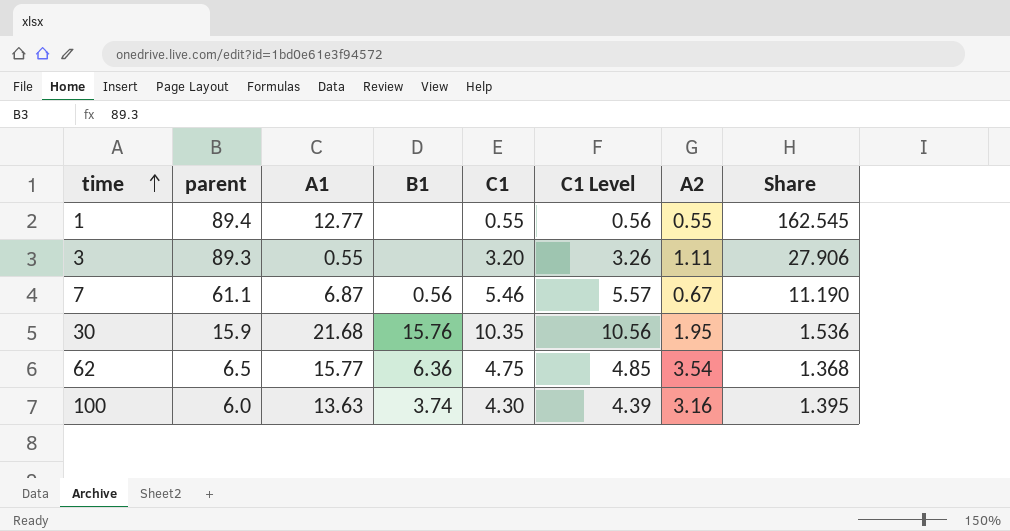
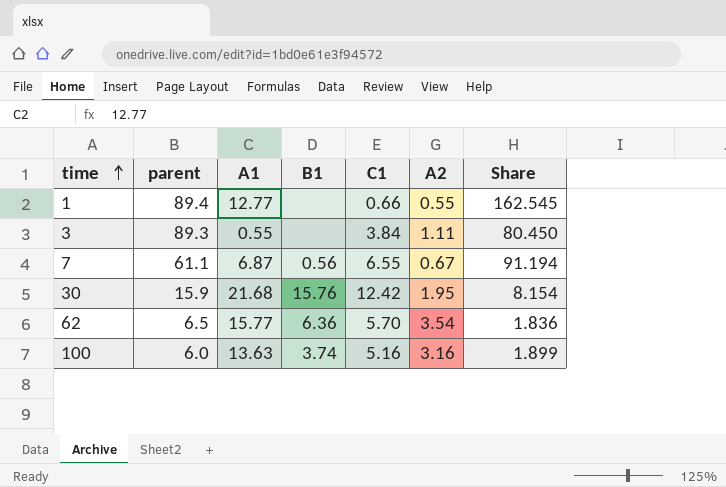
column C1 Level | formula: [C1] * 1.02 -> none
column Share | formula: [parent] / [C1] -> [parent] / [A2]
1 | C1: 0.55 -> 0.66
3 | C1: 3.20 -> 3.84
7 | C1: 5.46 -> 6.55
30 | C1: 10.35 -> 12.42
62 | C1: 4.75 -> 5.70
100 | C1: 4.30 -> 5.16

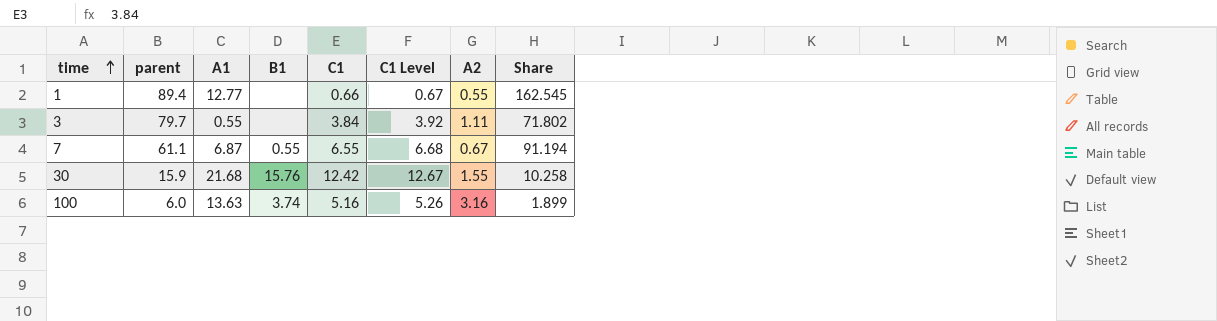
column C1 Level | formula: none -> [C1] * 1.02
row 62: 6.5 | 15.77 | 6.36 | 5.70 | 3.54 | 1.836 -> none
3 | parent: 89.3 -> 79.7
3 | Share: 80.450 -> 71.802
7 | B1: 0.56 -> 0.55
30 | A2: 1.95 -> 1.55
30 | Share: 8.154 -> 10.258

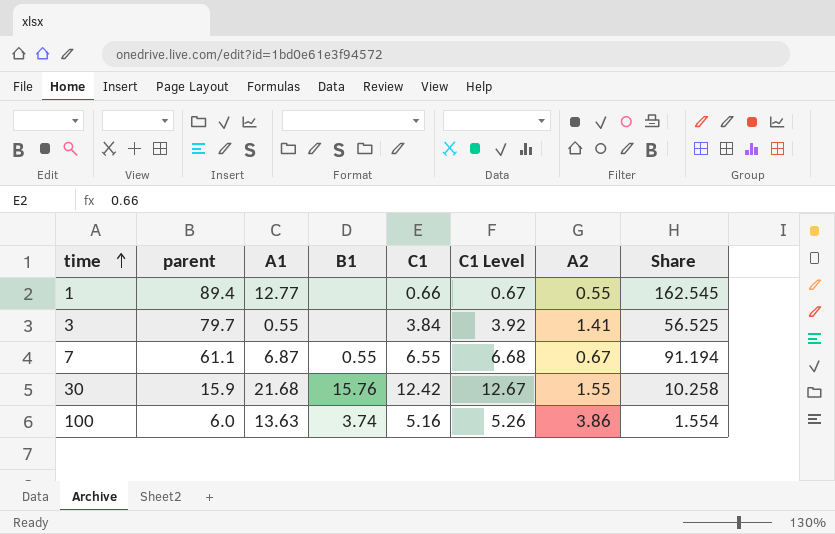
3 | A2: 1.11 -> 1.41
3 | Share: 71.802 -> 56.525
100 | A2: 3.16 -> 3.86
100 | Share: 1.899 -> 1.554

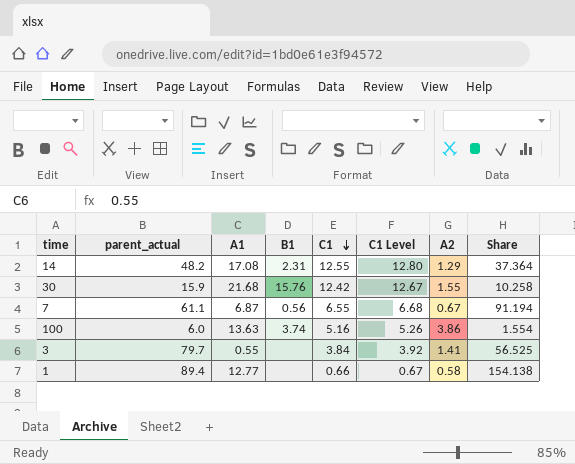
row order: time ascending -> C1 descending
column name: parent -> parent_actual
row 14: none -> 48.2 | 17.08 | 2.31 | 12.55 | 12.80 | 1.29 | 37.364
7 | B1: 0.55 -> 0.56
1 | A2: 0.55 -> 0.58
1 | Share: 162.545 -> 154.138

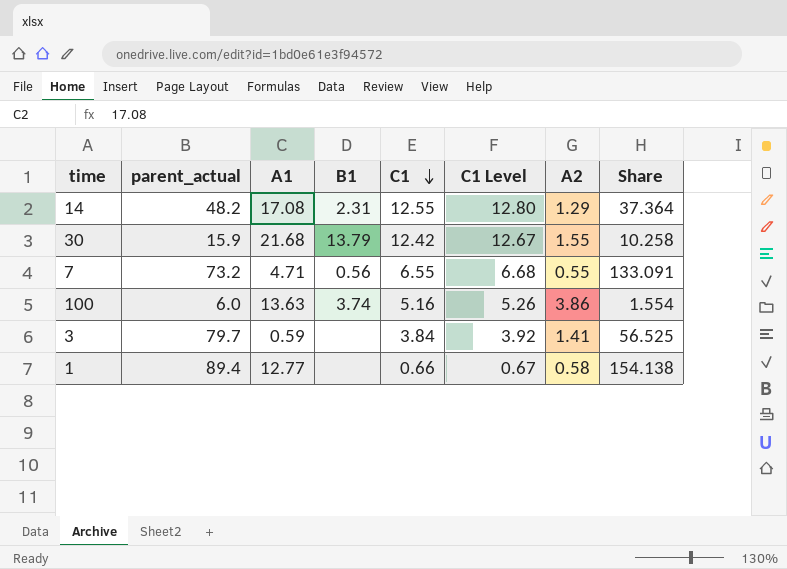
30 | B1: 15.76 -> 13.79
7 | parent_actual: 61.1 -> 73.2
7 | A1: 6.87 -> 4.71
7 | A2: 0.67 -> 0.55
7 | Share: 91.194 -> 133.091
3 | A1: 0.55 -> 0.59

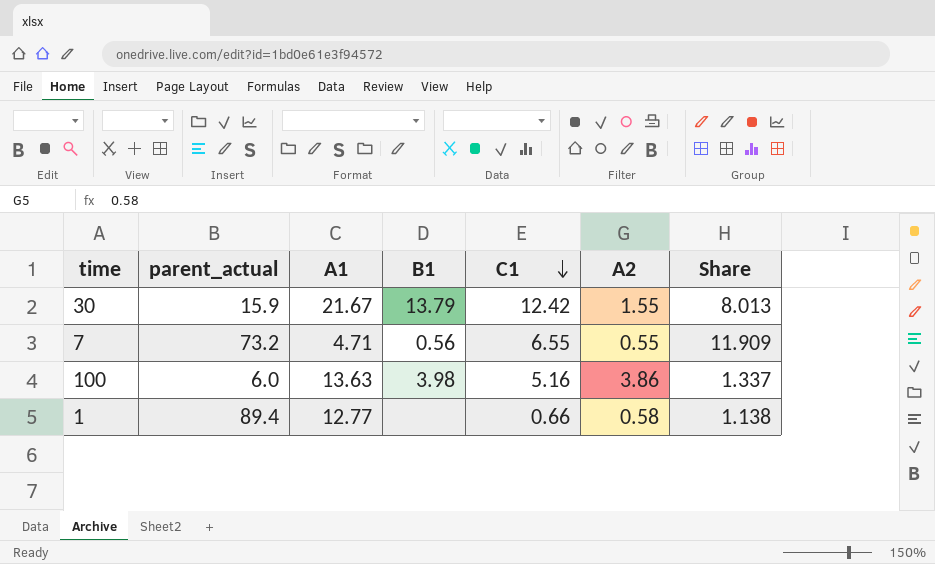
column C1 Level | formula: [C1] * 1.02 -> none
column Share | formula: [parent_actual] / [A2] -> [C1] / [A2]
row 14: 48.2 | 17.08 | 2.31 | 12.55 | 12.80 | 1.29 | 37.364 -> none
row 3: 79.7 | 0.59 | none | 3.84 | 3.92 | 1.41 | 56.525 -> none
30 | A1: 21.68 -> 21.67
100 | B1: 3.74 -> 3.98

